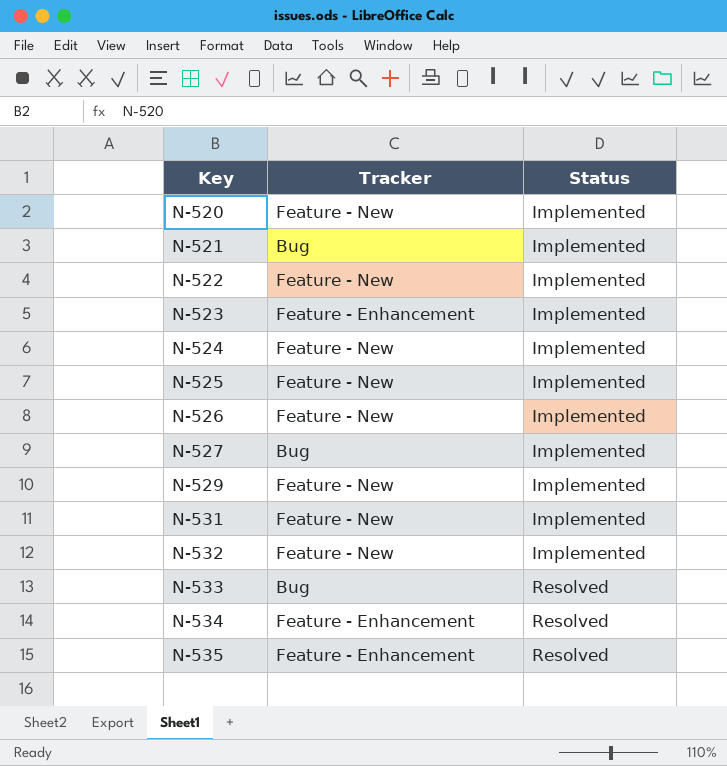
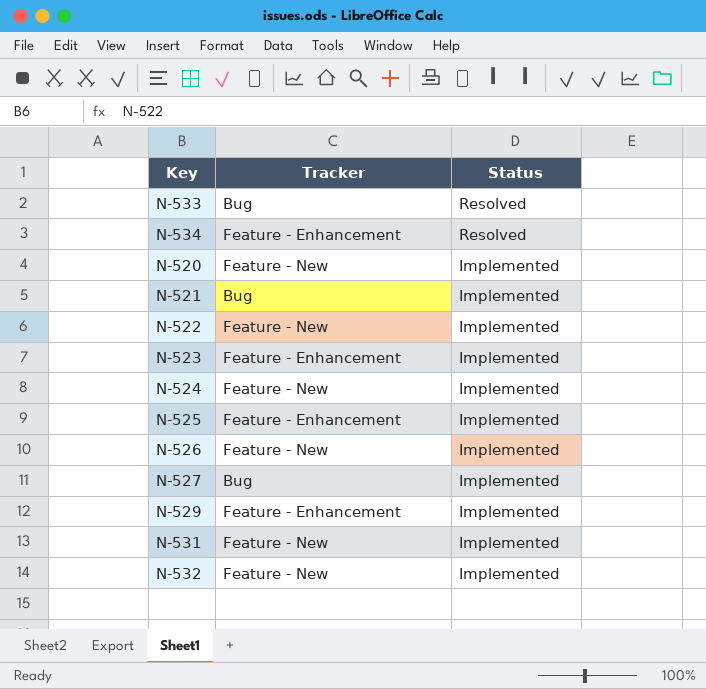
row order: Key ascending -> Status descending
row N-535: Feature - Enhancement | Resolved -> none
N-525 | Tracker: Feature - New -> Feature - Enhancement
N-529 | Tracker: Feature - New -> Feature - Enhancement

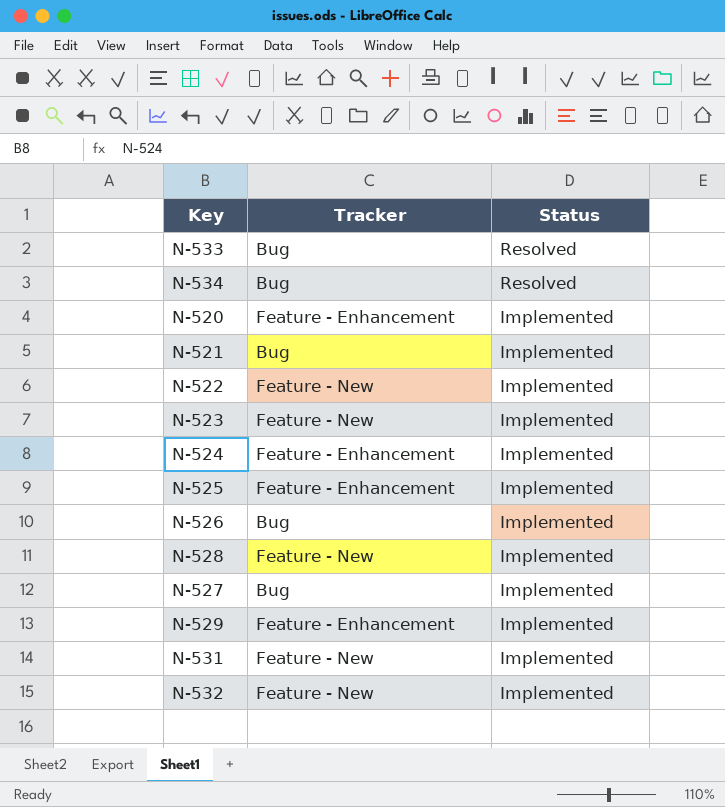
N-534 | Tracker: Feature - Enhancement -> Bug
N-520 | Tracker: Feature - New -> Feature - Enhancement
N-523 | Tracker: Feature - Enhancement -> Feature - New
N-524 | Tracker: Feature - New -> Feature - Enhancement
N-526 | Tracker: Feature - New -> Bug
row N-528: none -> Feature - New | Implemented

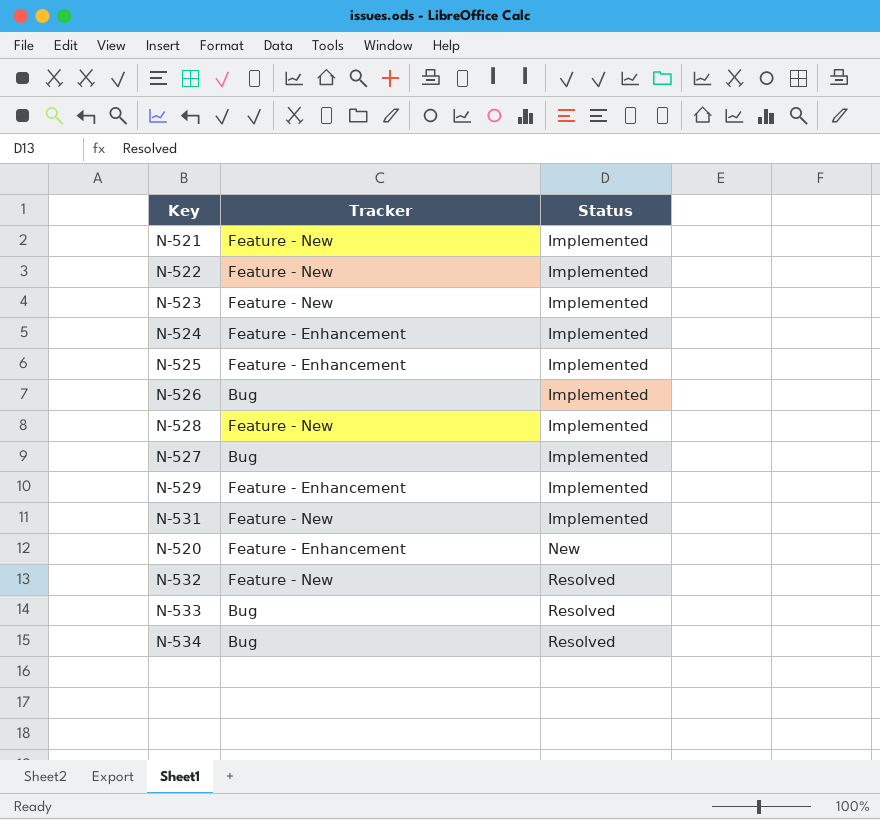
row order: Status descending -> Status ascending
N-521 | Tracker: Bug -> Feature - New
N-520 | Status: Implemented -> New
N-532 | Status: Implemented -> Resolved

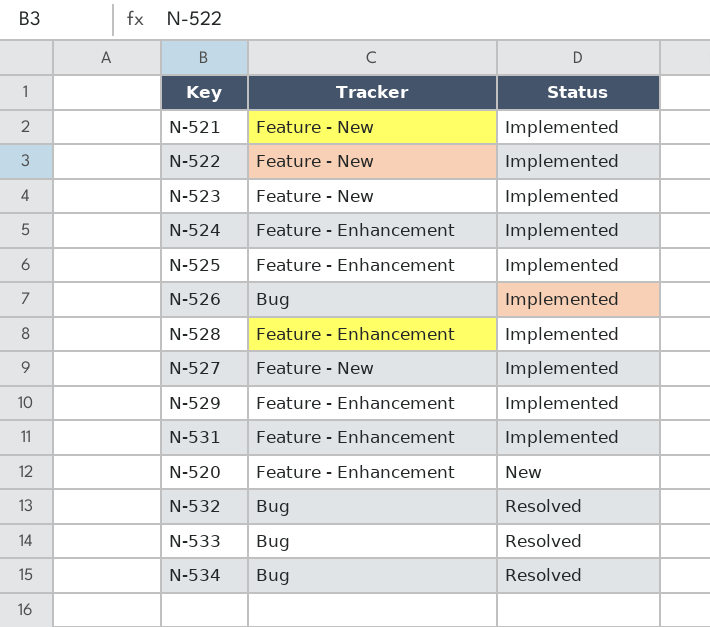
N-528 | Tracker: Feature - New -> Feature - Enhancement
N-527 | Tracker: Bug -> Feature - New
N-531 | Tracker: Feature - New -> Feature - Enhancement
N-532 | Tracker: Feature - New -> Bug

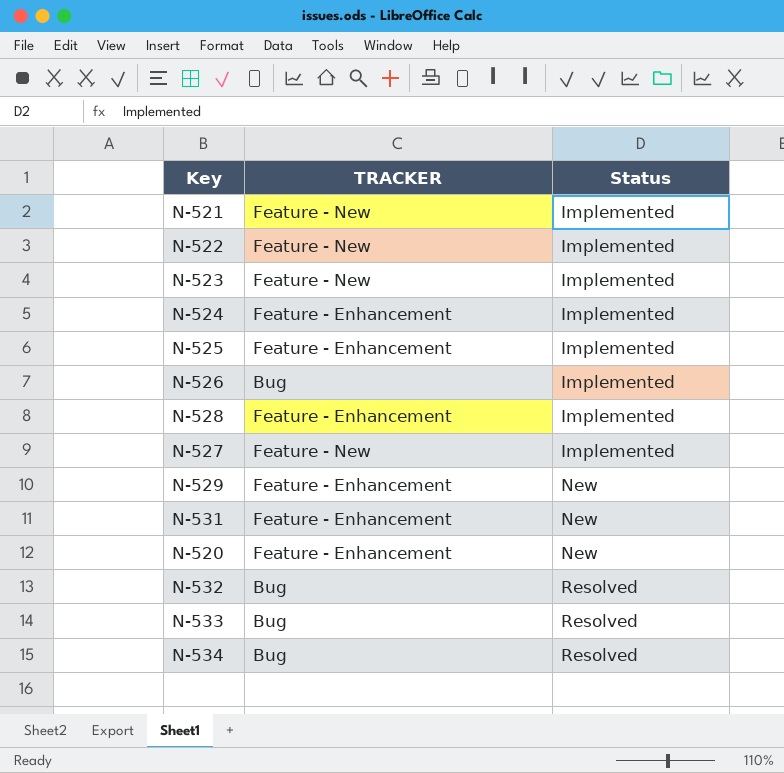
column name: Tracker -> TRACKER
N-529 | Status: Implemented -> New
N-531 | Status: Implemented -> New

